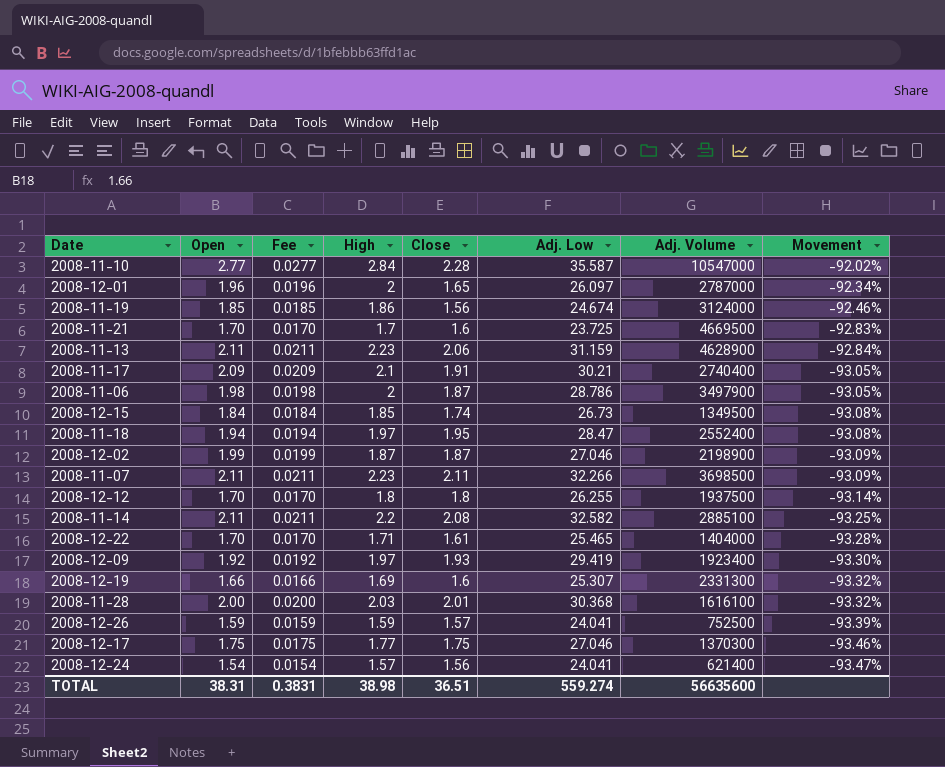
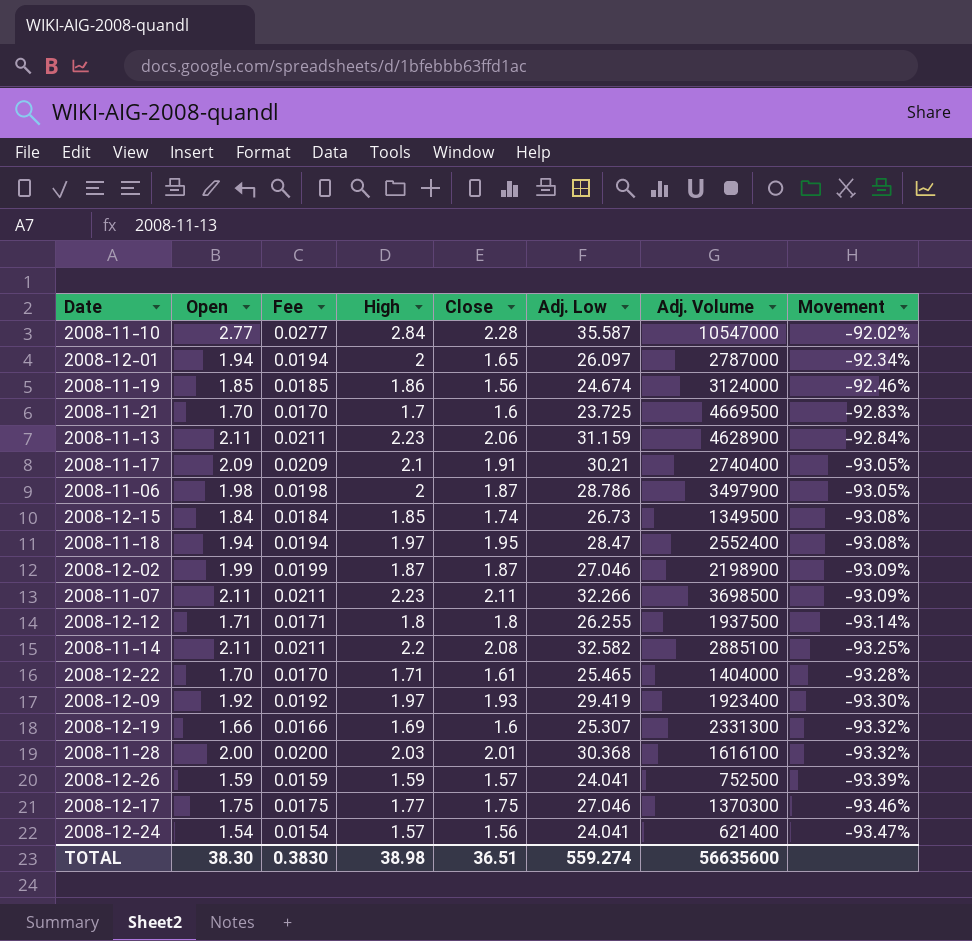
2008-12-01 | Open: 1.96 -> 1.94
2008-12-01 | Fee: 0.0196 -> 0.0194
2008-12-12 | Open: 1.70 -> 1.71
2008-12-12 | Fee: 0.0170 -> 0.0171
TOTAL | Open: 38.31 -> 38.30
TOTAL | Fee: 0.3831 -> 0.3830

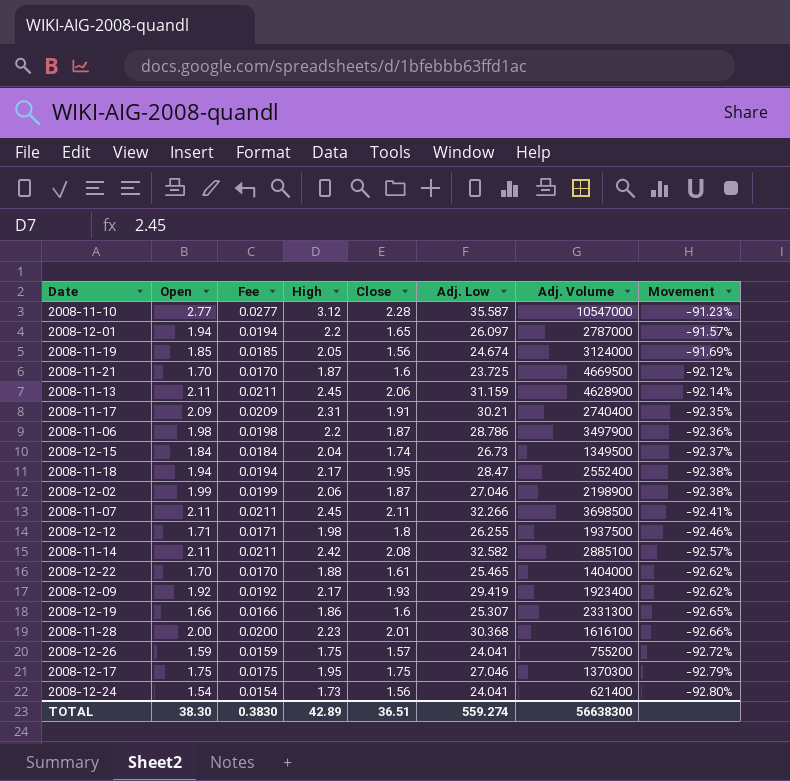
2008-11-10 | High: 2.84 -> 3.12
2008-11-10 | Movement: -92.02% -> -91.23%
2008-12-01 | High: 2 -> 2.2
2008-12-01 | Movement: -92.34% -> -91.57%
2008-11-19 | High: 1.86 -> 2.05
2008-11-19 | Movement: -92.46% -> -91.69%
2008-11-21 | High: 1.7 -> 1.87
2008-11-21 | Movement: -92.83% -> -92.12%
2008-11-13 | High: 2.23 -> 2.45
2008-11-13 | Movement: -92.84% -> -92.14%
2008-11-17 | High: 2.1 -> 2.31
2008-11-17 | Movement: -93.05% -> -92.35%
2008-11-06 | High: 2 -> 2.2
2008-11-06 | Movement: -93.05% -> -92.36%
2008-12-15 | High: 1.85 -> 2.04
2008-12-15 | Movement: -93.08% -> -92.37%
2008-11-18 | High: 1.97 -> 2.17
2008-11-18 | Movement: -93.08% -> -92.38%
2008-12-02 | High: 1.87 -> 2.06
2008-12-02 | Movement: -93.09% -> -92.38%
2008-11-07 | High: 2.23 -> 2.45
2008-11-07 | Movement: -93.09% -> -92.41%
2008-12-12 | High: 1.8 -> 1.98
2008-12-12 | Movement: -93.14% -> -92.46%
2008-11-14 | High: 2.2 -> 2.42
2008-11-14 | Movement: -93.25% -> -92.57%
2008-12-22 | High: 1.71 -> 1.88
2008-12-22 | Movement: -93.28% -> -92.62%
2008-12-09 | High: 1.97 -> 2.17
2008-12-09 | Movement: -93.30% -> -92.62%
2008-12-19 | High: 1.69 -> 1.86
2008-12-19 | Movement: -93.32% -> -92.65%
2008-11-28 | High: 2.03 -> 2.23
2008-11-28 | Movement: -93.32% -> -92.66%
2008-12-26 | High: 1.59 -> 1.75
2008-12-26 | Adj. Volume: 752500 -> 755200
2008-12-26 | Movement: -93.39% -> -92.72%
2008-12-17 | High: 1.77 -> 1.95
2008-12-17 | Movement: -93.46% -> -92.79%
2008-12-24 | High: 1.57 -> 1.73
2008-12-24 | Movement: -93.47% -> -92.80%
TOTAL | High: 38.98 -> 42.89
TOTAL | Adj. Volume: 56635600 -> 56638300

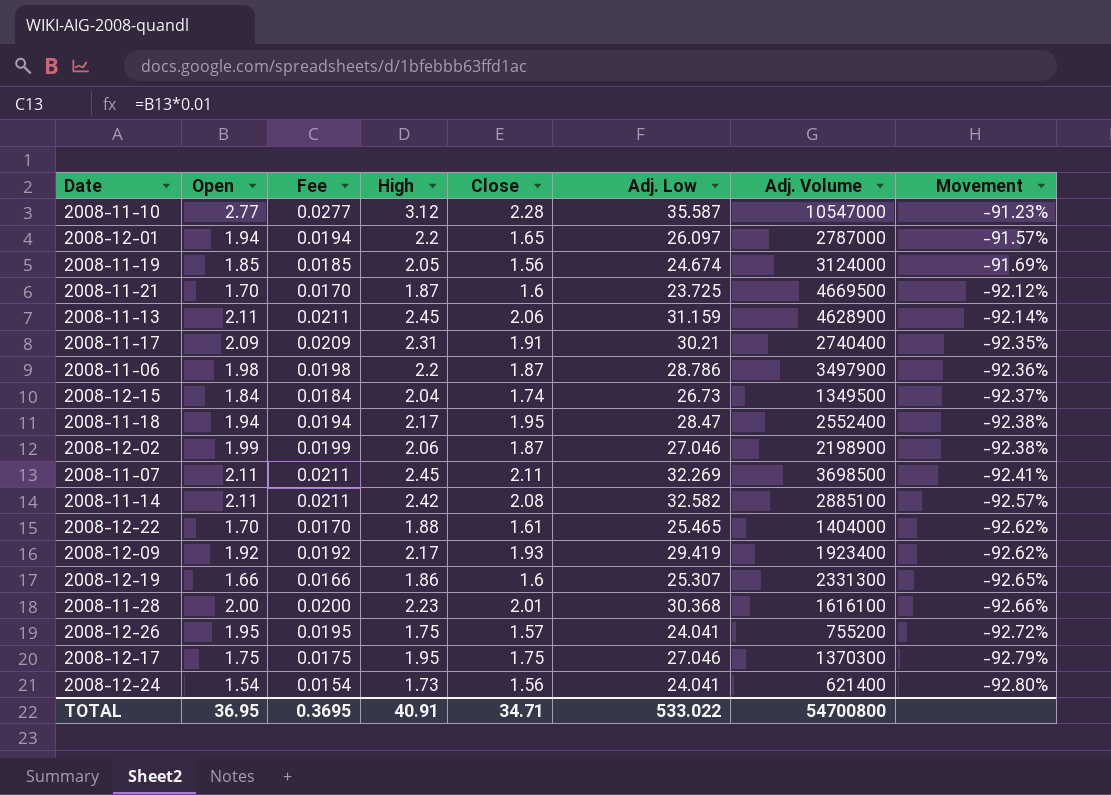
row 2008-12-12: 1.71 | 0.0171 | 1.98 | 1.8 | 26.255 | 1937500 | -92.46% -> none
2008-11-07 | Adj. Low: 32.266 -> 32.269
2008-12-26 | Open: 1.59 -> 1.95
2008-12-26 | Fee: 0.0159 -> 0.0195
TOTAL | Open: 38.30 -> 36.95
TOTAL | Fee: 0.3830 -> 0.3695
TOTAL | High: 42.89 -> 40.91
TOTAL | Close: 36.51 -> 34.71
TOTAL | Adj. Low: 559.274 -> 533.022
TOTAL | Adj. Volume: 56638300 -> 54700800

